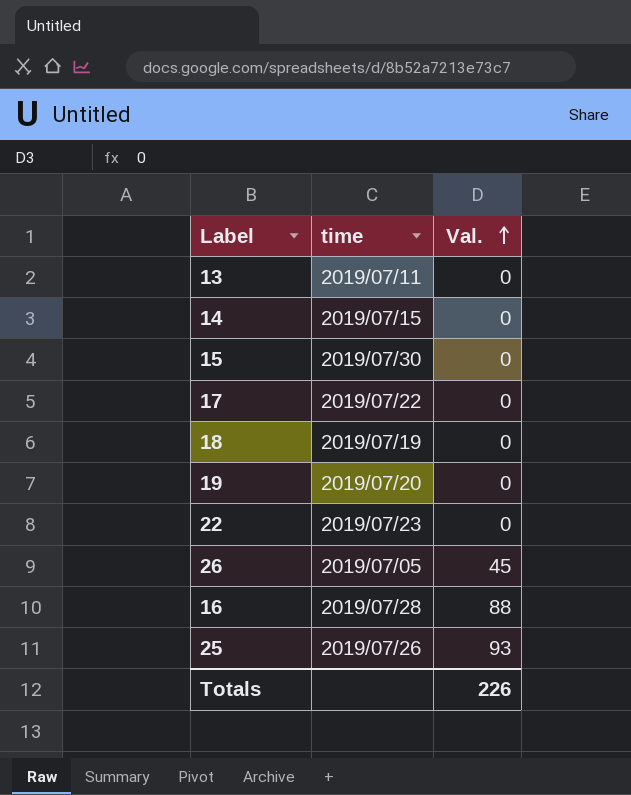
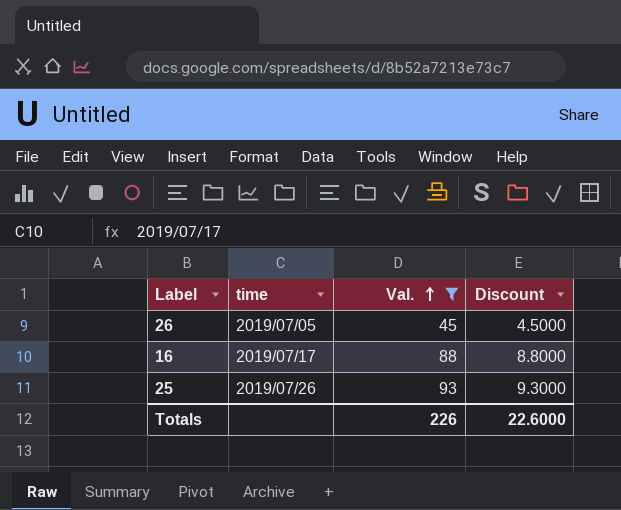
filter: none -> Val. != 0
column Discount | formula: none -> [Val.] * 0.1
16 | time: 2019/07/28 -> 2019/07/17

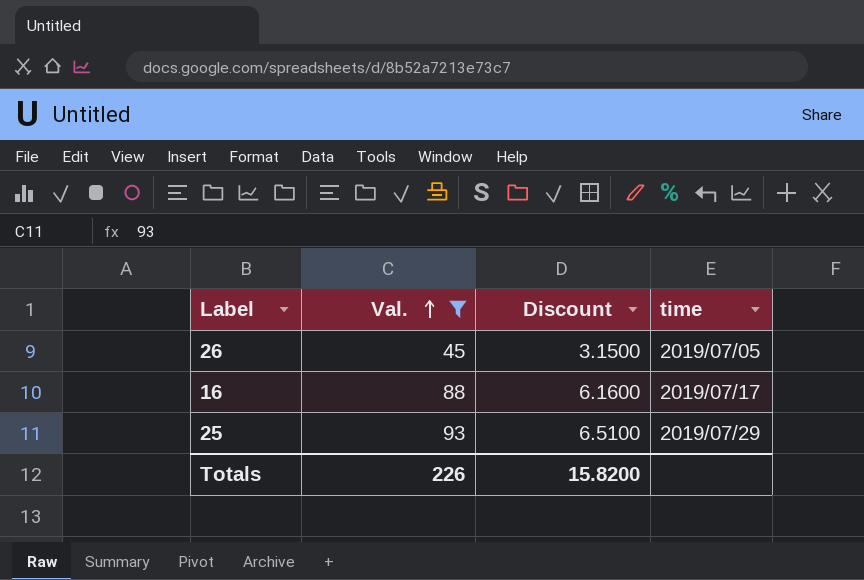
column Discount | formula: [Val.] * 0.1 -> [Val.] * 0.07
column time | position: 2 -> 4
25 | time: 2019/07/26 -> 2019/07/29
Totals | Discount: 22.6000 -> 15.8200

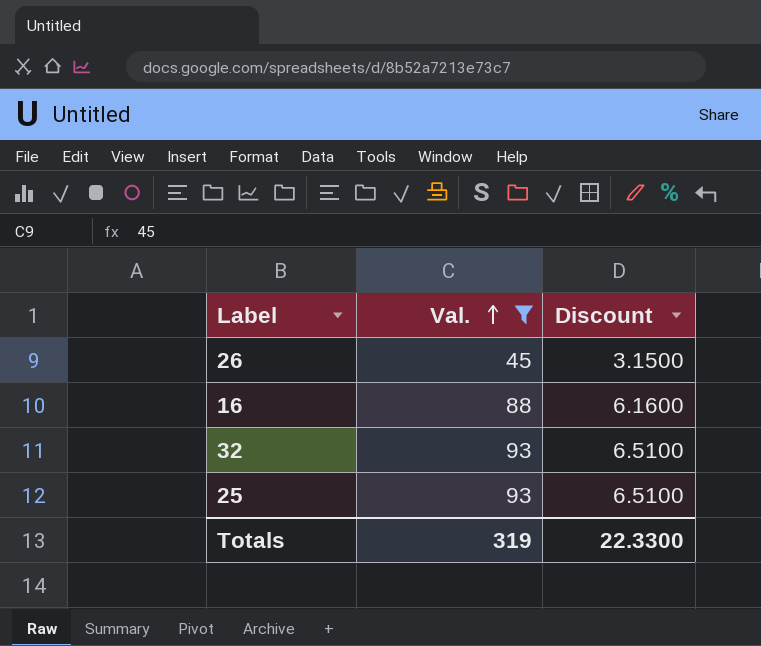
column time | position: 4 -> none
row 32: none -> 93 | 6.5100
Totals | Val.: 226 -> 319
Totals | Discount: 15.8200 -> 22.3300

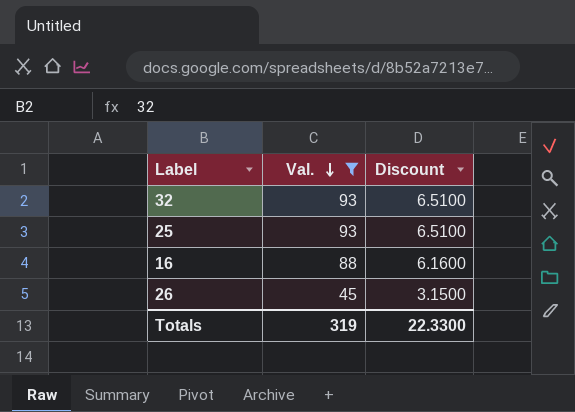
row order: Val. ascending -> Val. descending

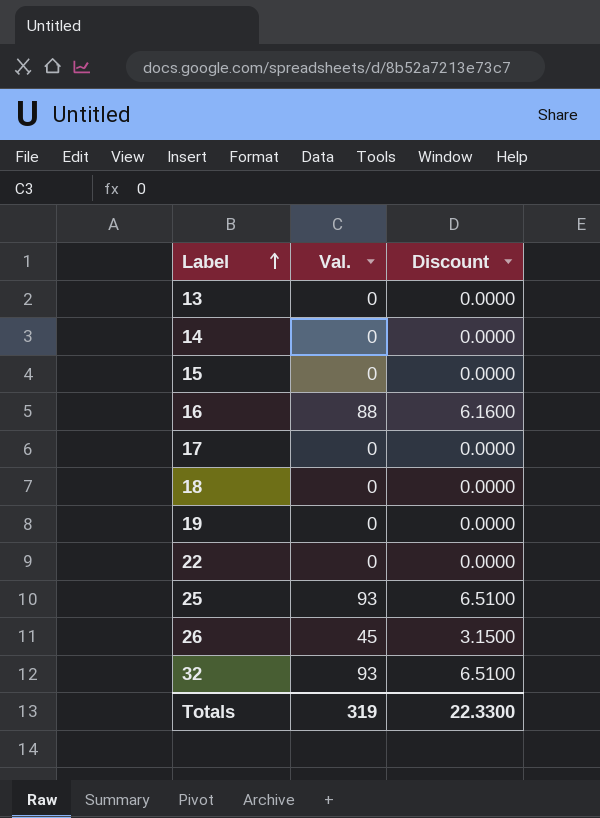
filter: Val. != 0 -> none
row order: Val. descending -> Label ascending

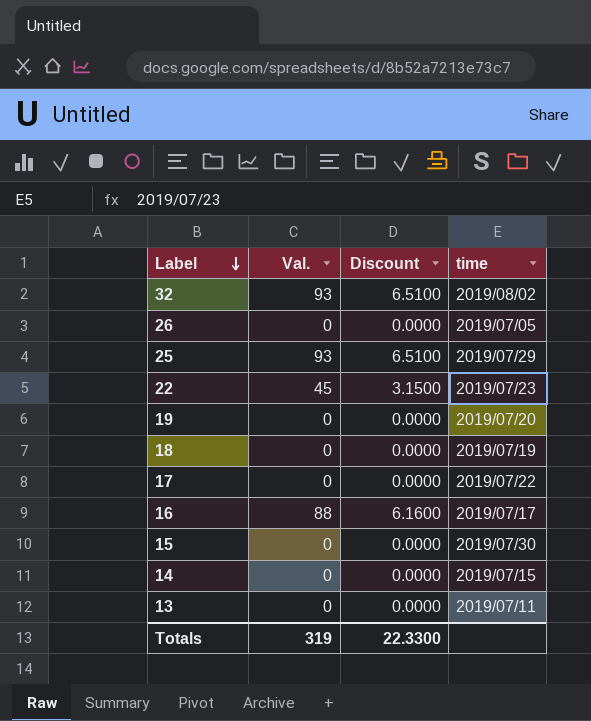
row order: Label ascending -> Label descending
column time | position: none -> 4
26 | Val.: 45 -> 0
26 | Discount: 3.1500 -> 0.0000
22 | Val.: 0 -> 45
22 | Discount: 0.0000 -> 3.1500

